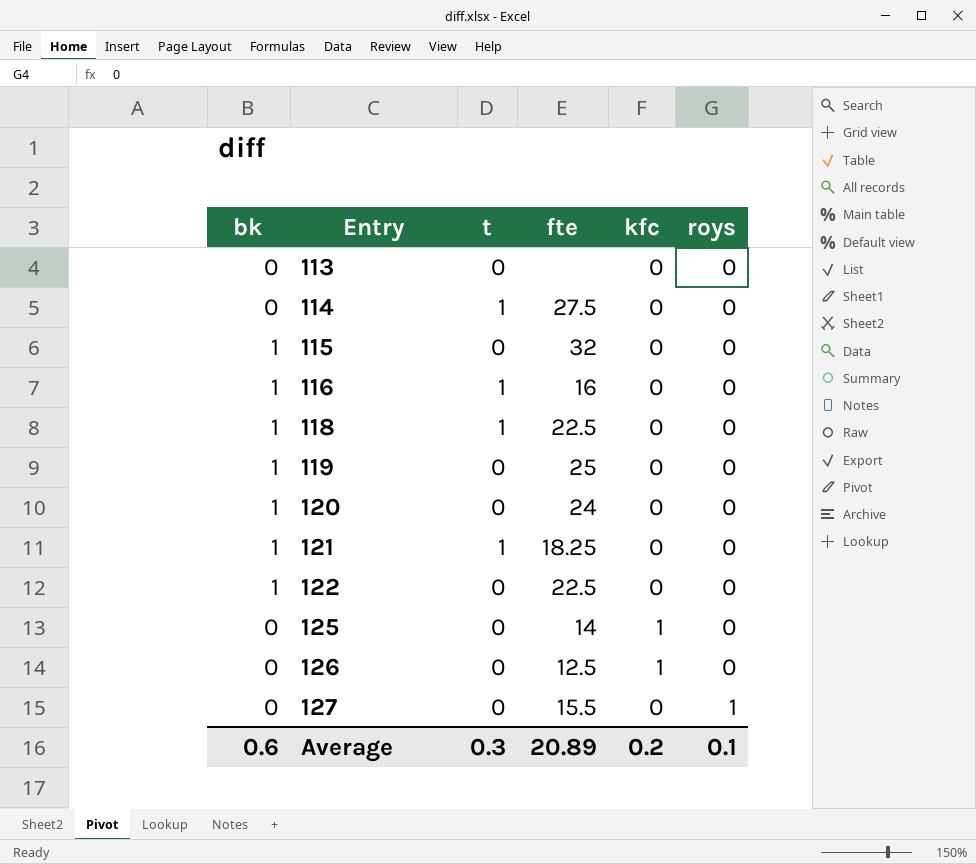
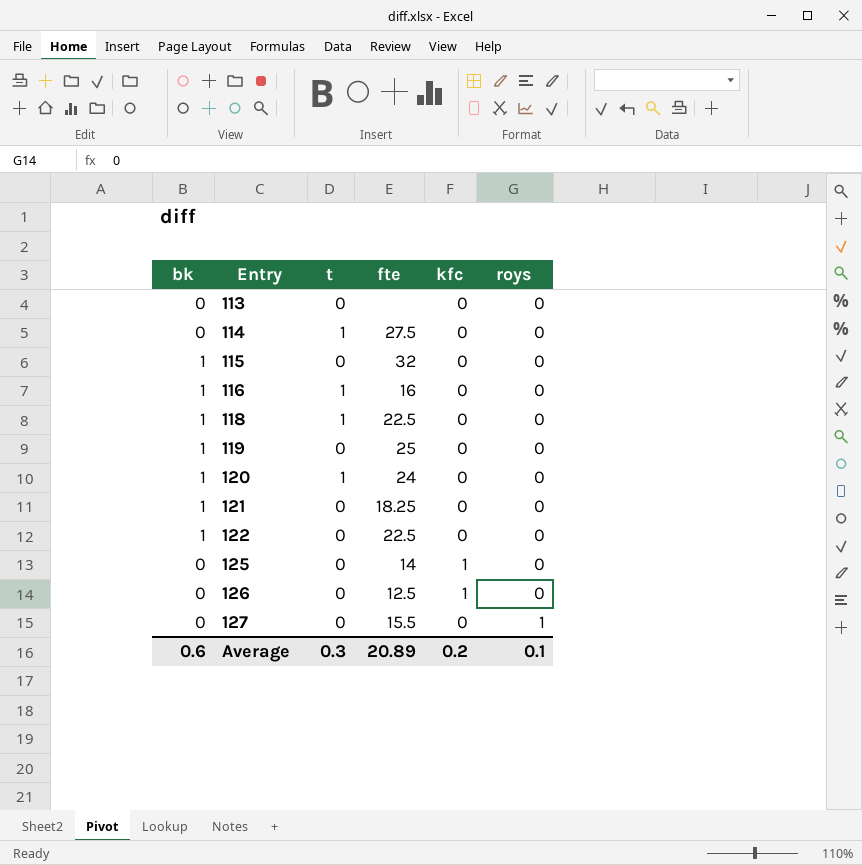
120 | t: 0 -> 1
121 | t: 1 -> 0

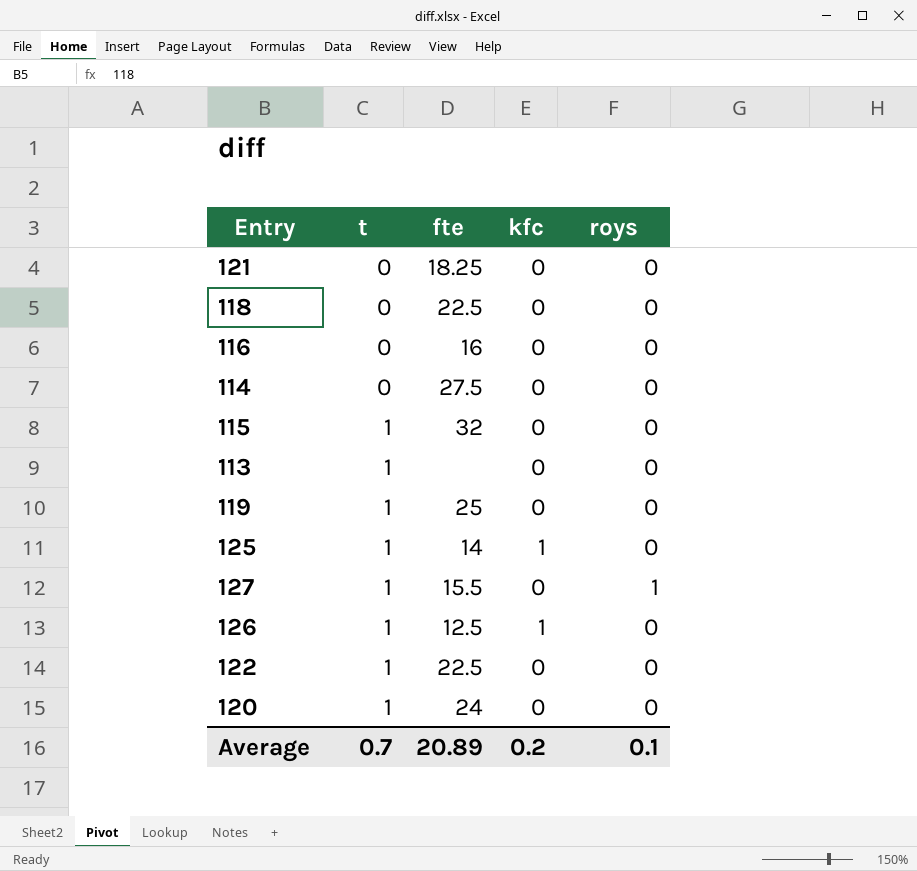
row order: Entry ascending -> t ascending
column bk | position: 1 -> none
118 | t: 1 -> 0
116 | t: 1 -> 0
114 | t: 1 -> 0
115 | t: 0 -> 1
113 | t: 0 -> 1
119 | t: 0 -> 1
125 | t: 0 -> 1
127 | t: 0 -> 1
126 | t: 0 -> 1
122 | t: 0 -> 1
Average | t: 0.3 -> 0.7

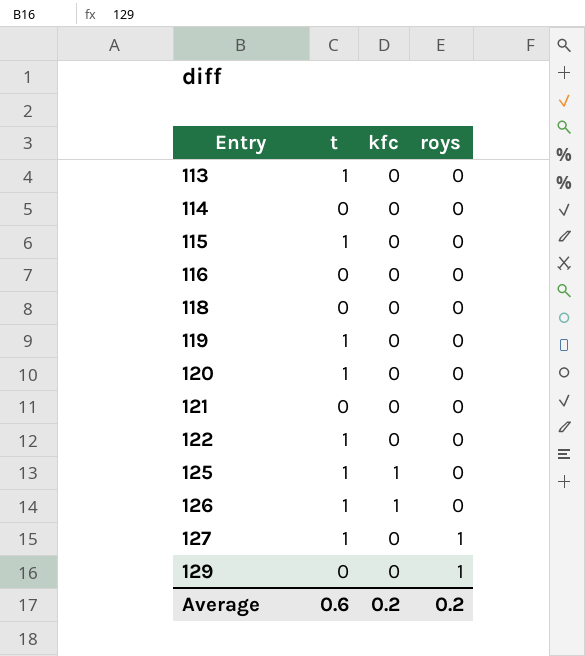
row order: t ascending -> Entry ascending
column fte | position: 3 -> none
row 129: none -> 0 | 0 | 1
Average | t: 0.7 -> 0.6
Average | roys: 0.1 -> 0.2

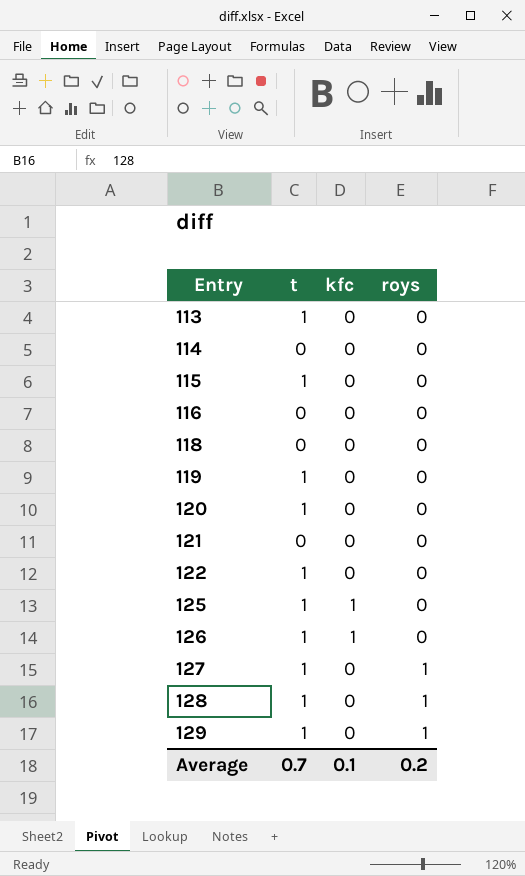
row 128: none -> 1 | 0 | 1
129 | t: 0 -> 1
Average | t: 0.6 -> 0.7
Average | kfc: 0.2 -> 0.1

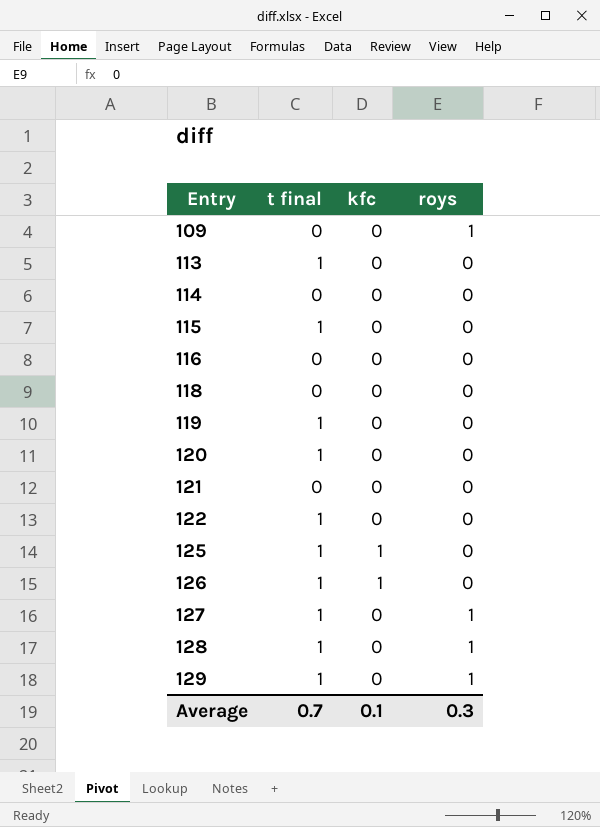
column name: t -> t final
row 109: none -> 0 | 0 | 1
Average | roys: 0.2 -> 0.3

